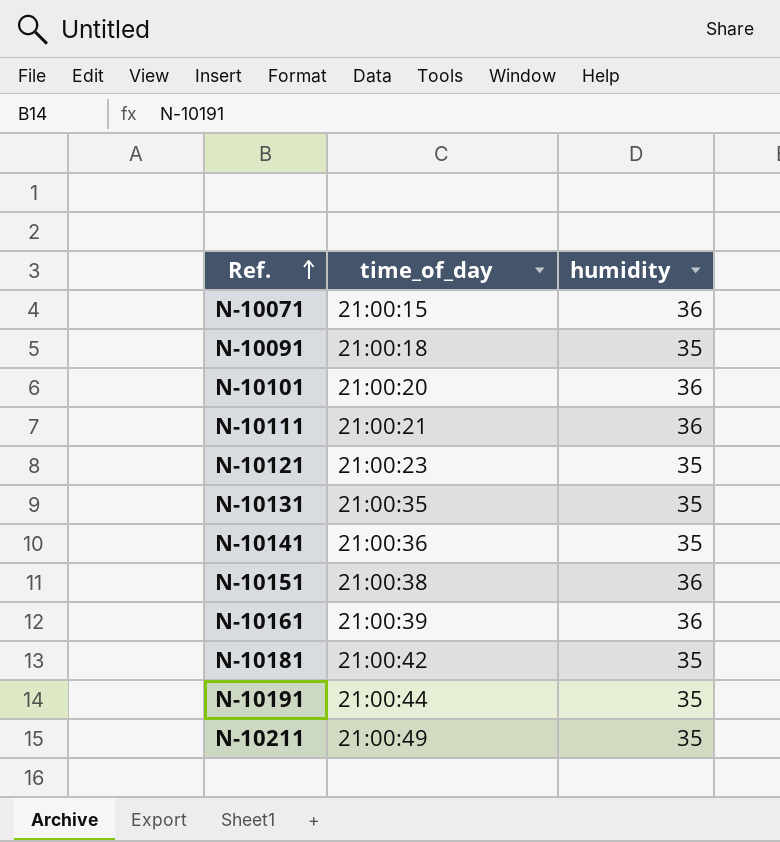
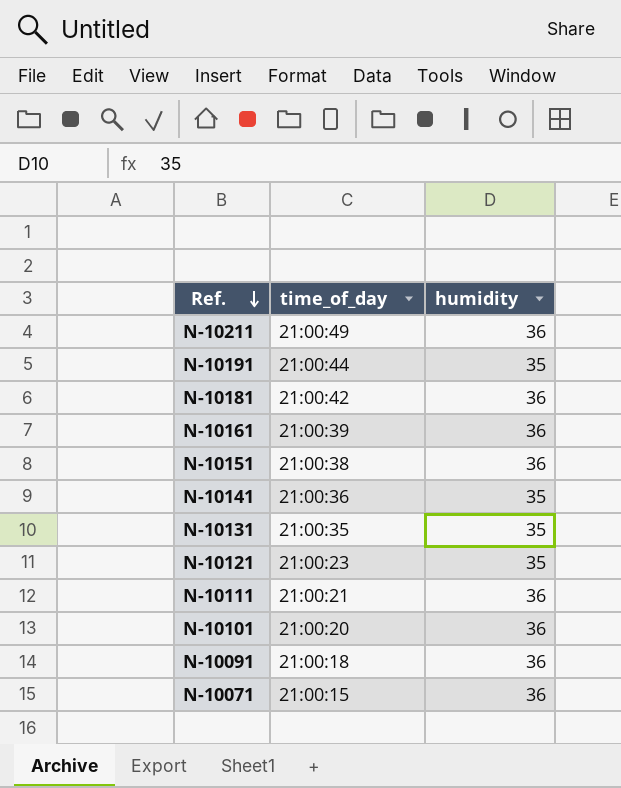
row order: Ref. ascending -> Ref. descending
N-10211 | humidity: 35 -> 36
N-10181 | humidity: 35 -> 36
N-10091 | humidity: 35 -> 36

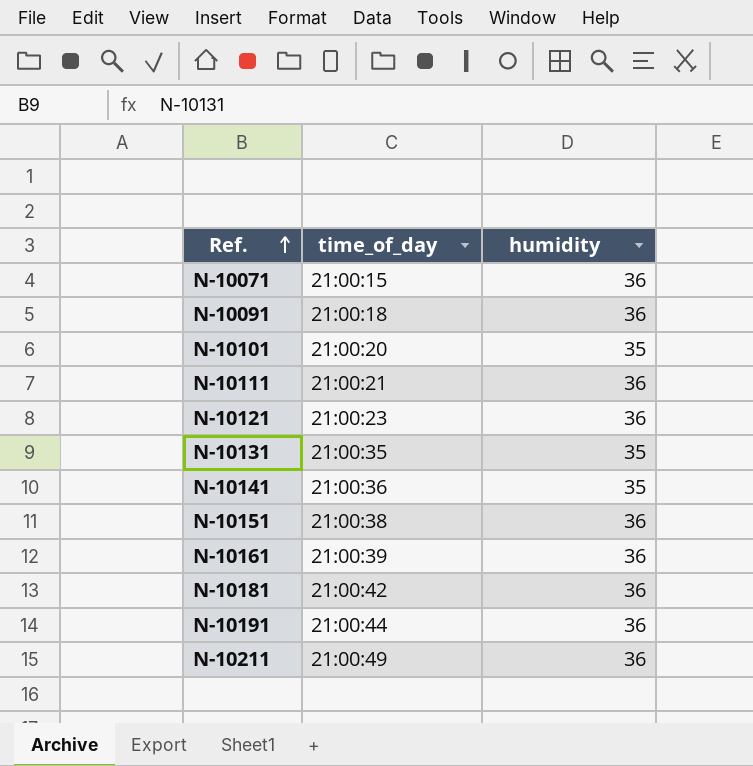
row order: Ref. descending -> Ref. ascending
N-10101 | humidity: 36 -> 35
N-10121 | humidity: 35 -> 36
N-10191 | humidity: 35 -> 36

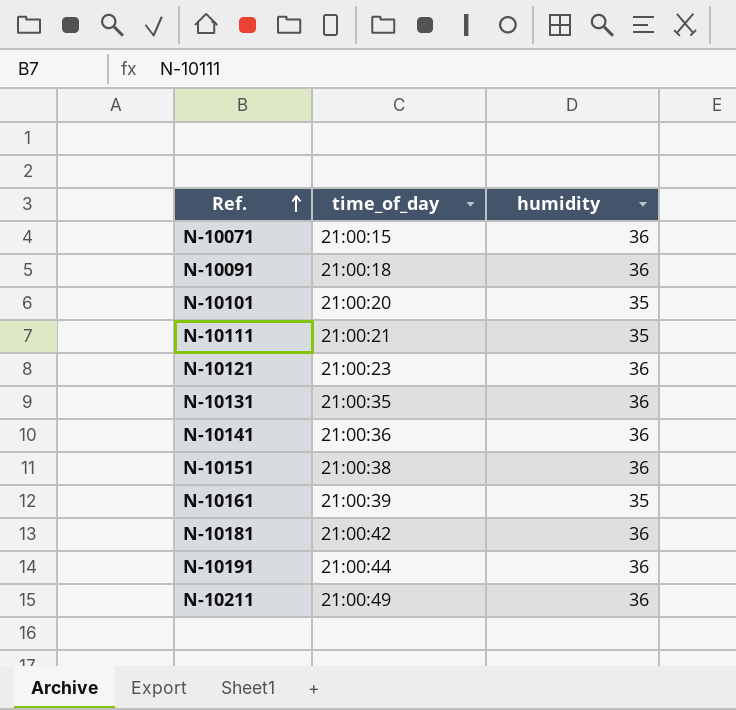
N-10111 | humidity: 36 -> 35
N-10131 | humidity: 35 -> 36
N-10141 | humidity: 35 -> 36
N-10161 | humidity: 36 -> 35

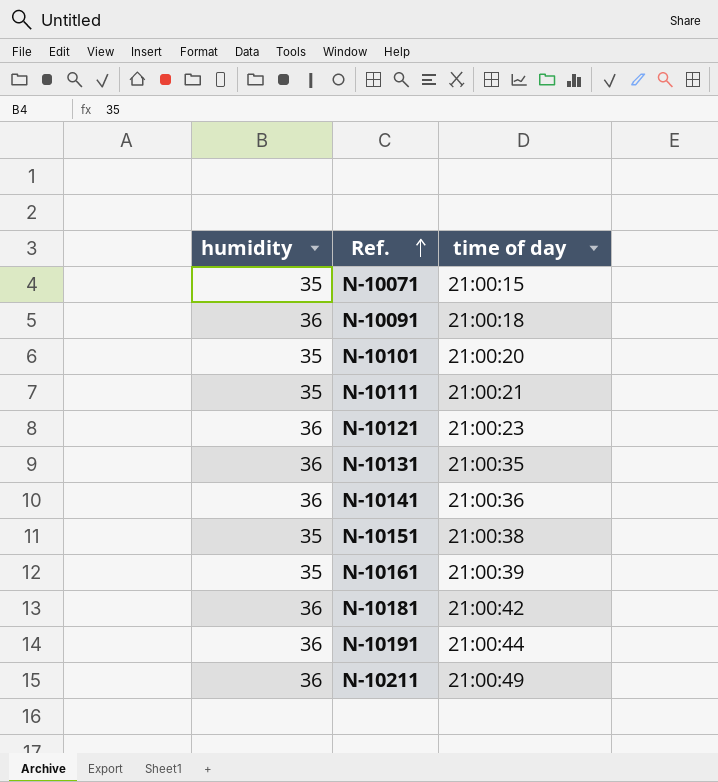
column humidity | position: 3 -> 1
column name: time_of_day -> time of day
N-10071 | humidity: 36 -> 35
N-10151 | humidity: 36 -> 35

